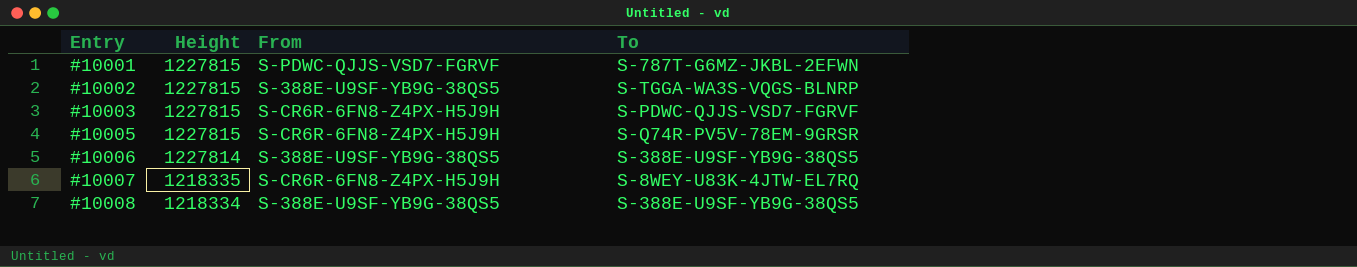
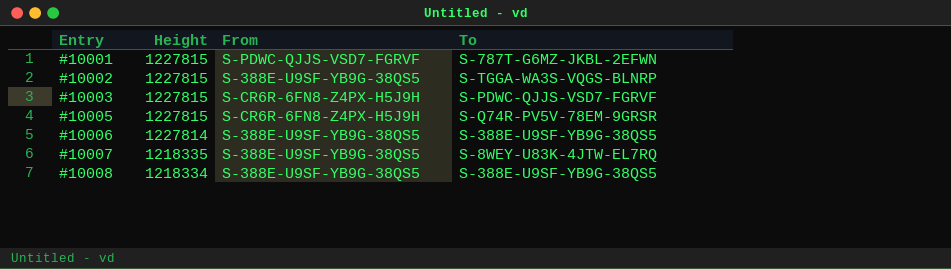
#10007 | From: S-CR6R-6FN8-Z4PX-H5J9H -> S-388E-U9SF-YB9G-38QS5

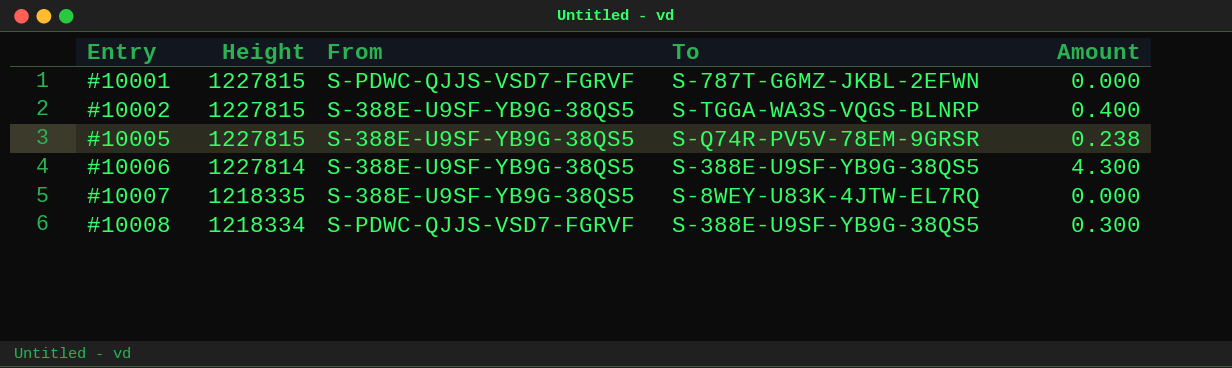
column Amount | position: none -> 5
row #10003: 1227815 | S-CR6R-6FN8-Z4PX-H5J9H | S-PDWC-QJJS-VSD7-FGRVF -> none
#10005 | From: S-CR6R-6FN8-Z4PX-H5J9H -> S-388E-U9SF-YB9G-38QS5
#10008 | From: S-388E-U9SF-YB9G-38QS5 -> S-PDWC-QJJS-VSD7-FGRVF

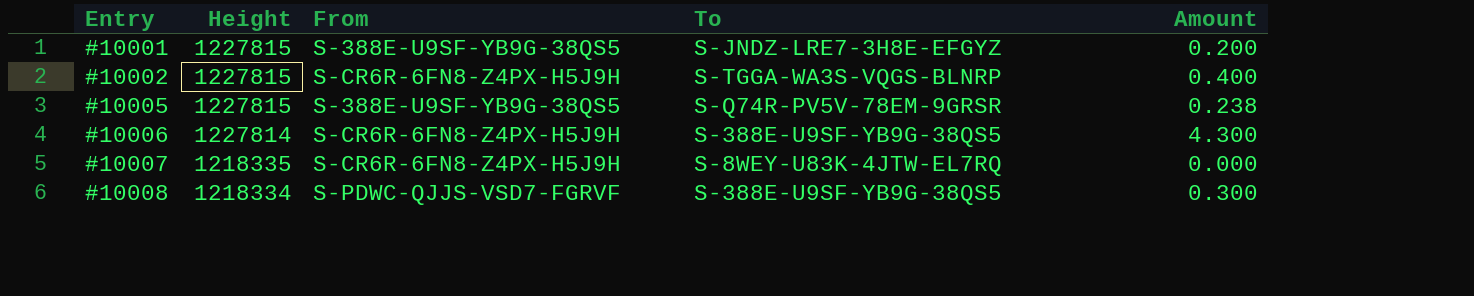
#10001 | From: S-PDWC-QJJS-VSD7-FGRVF -> S-388E-U9SF-YB9G-38QS5
#10001 | To: S-787T-G6MZ-JKBL-2EFWN -> S-JNDZ-LRE7-3H8E-EFGYZ
#10001 | Amount: 0.000 -> 0.200
#10002 | From: S-388E-U9SF-YB9G-38QS5 -> S-CR6R-6FN8-Z4PX-H5J9H
#10006 | From: S-388E-U9SF-YB9G-38QS5 -> S-CR6R-6FN8-Z4PX-H5J9H
#10007 | From: S-388E-U9SF-YB9G-38QS5 -> S-CR6R-6FN8-Z4PX-H5J9H

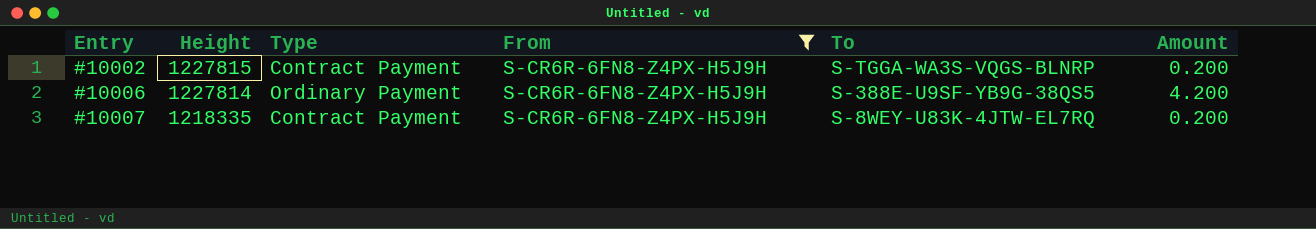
filter: none -> From = S-CR6R-6FN8-Z4PX-H5J9H
column Type | position: none -> 3
#10002 | Amount: 0.400 -> 0.200
#10006 | Amount: 4.300 -> 4.200
#10007 | Amount: 0.000 -> 0.200

